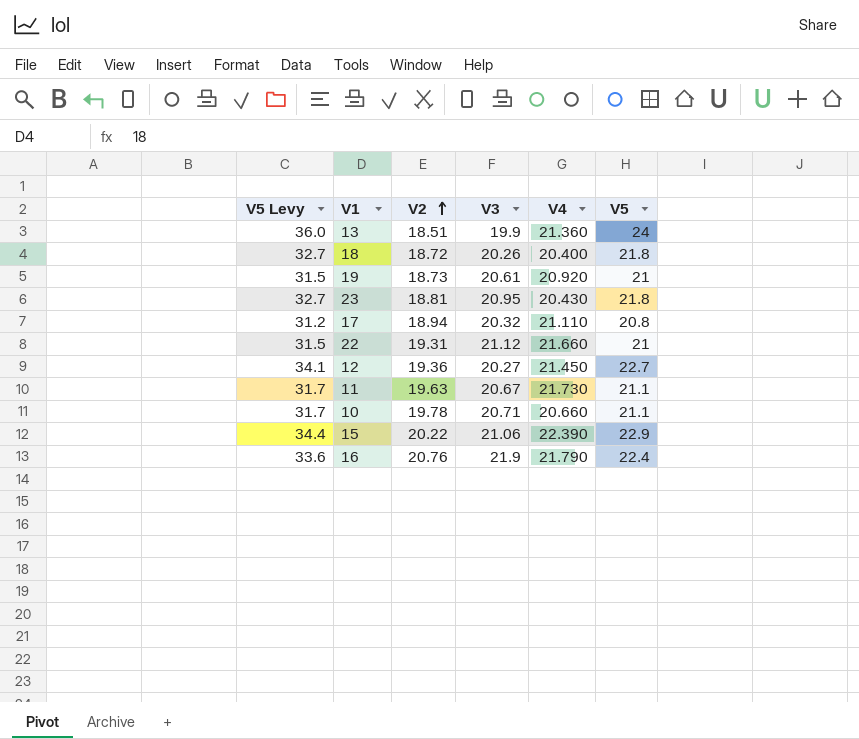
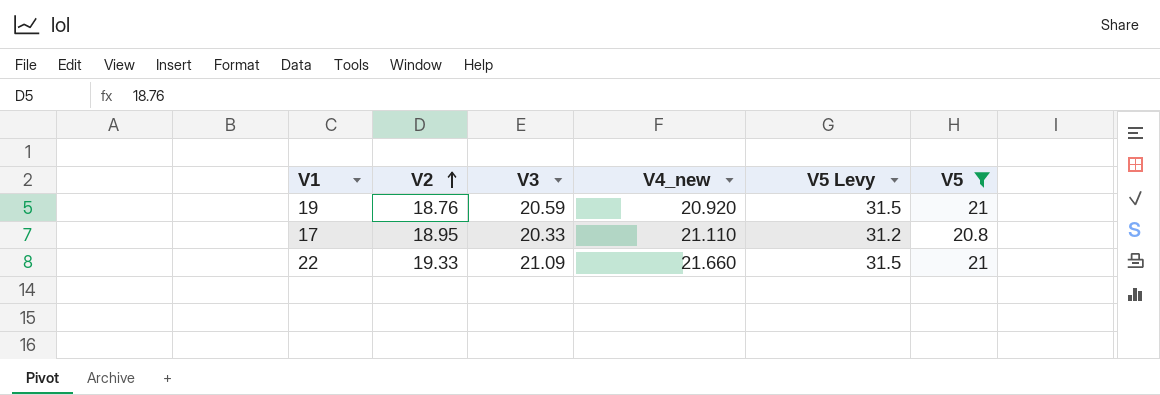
filter: none -> V5 <= 21
column name: V4 -> V4_new
column V5 Levy | position: 1 -> 5
19 | V2: 18.73 -> 18.76
19 | V3: 20.61 -> 20.59
17 | V2: 18.94 -> 18.95
17 | V3: 20.32 -> 20.33
22 | V2: 19.31 -> 19.33
22 | V3: 21.12 -> 21.09

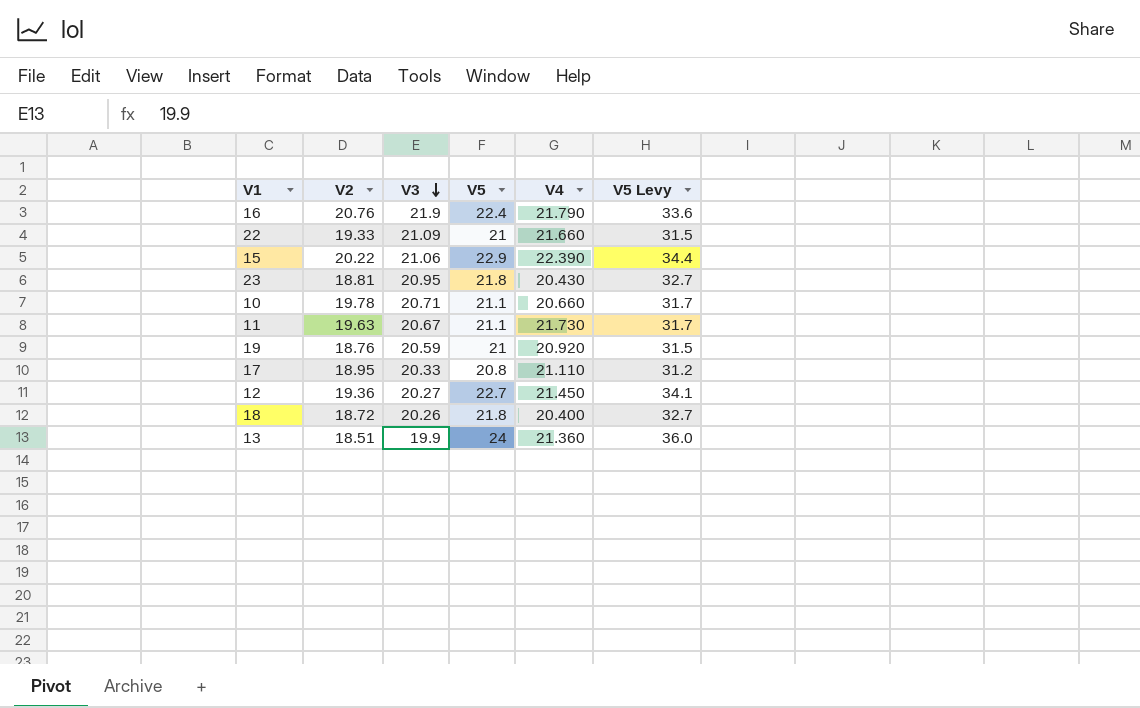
filter: V5 <= 21 -> none
row order: V2 ascending -> V3 descending
column V5 | position: 6 -> 4
column name: V4_new -> V4

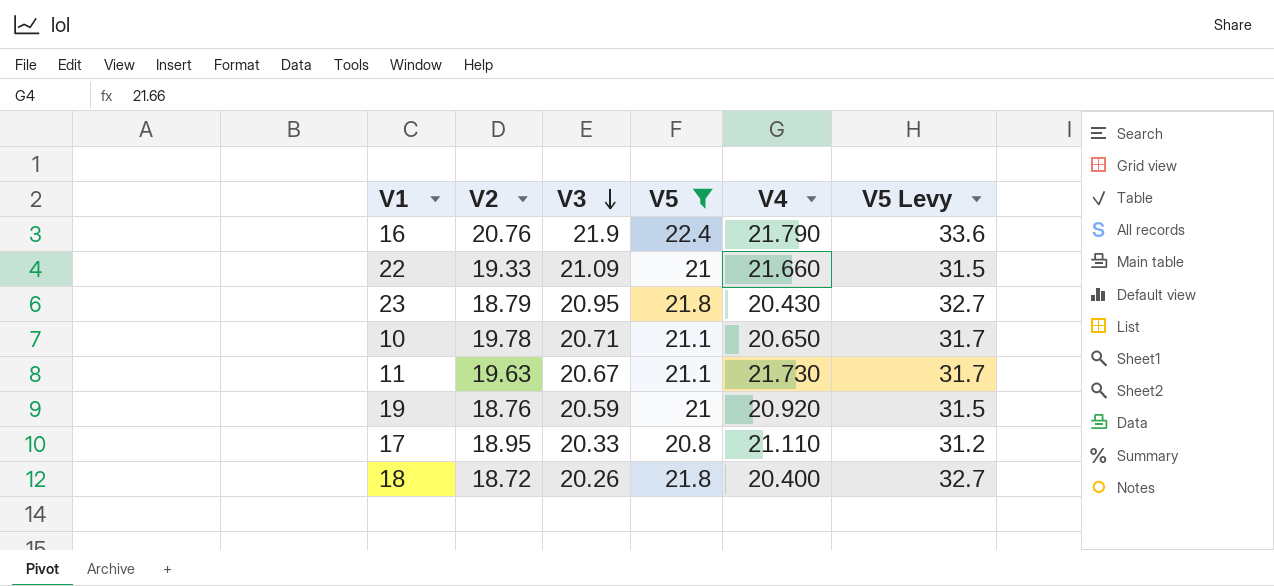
filter: none -> V5 <= 22.4
23 | V2: 18.81 -> 18.79
10 | V4: 20.660 -> 20.650

